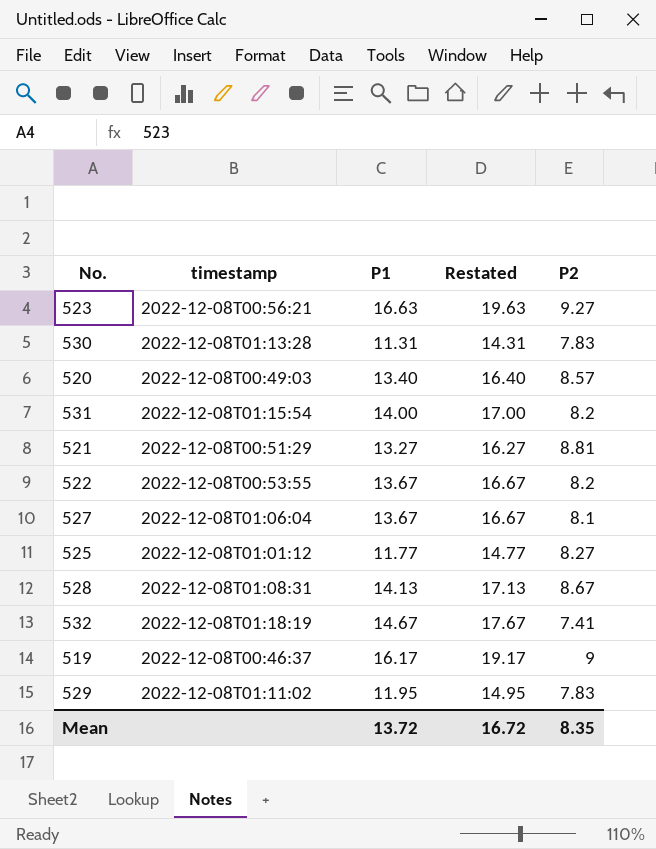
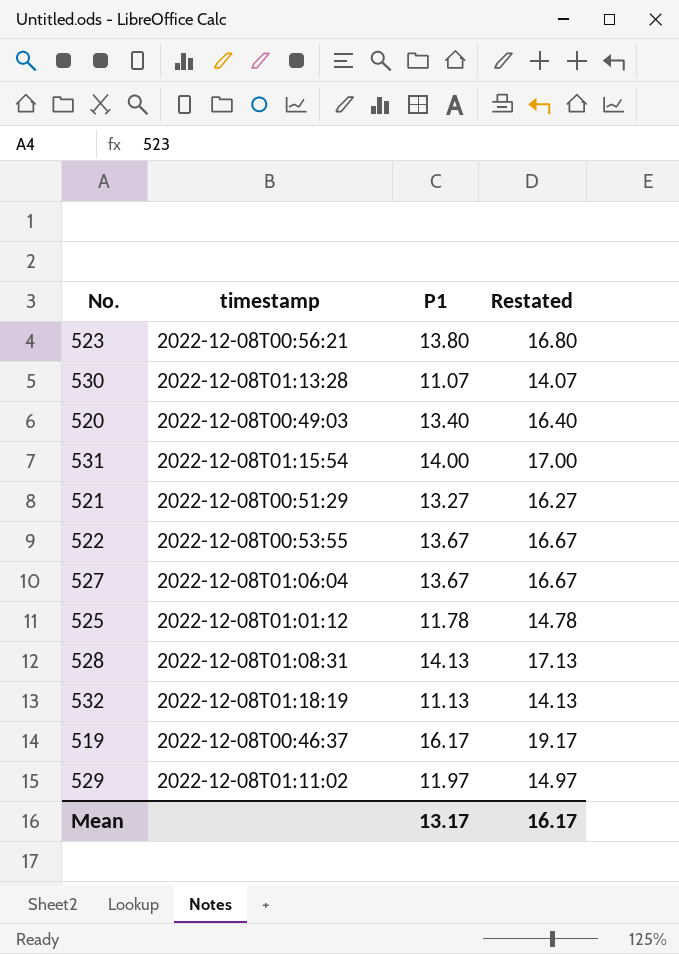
column P2 | position: 5 -> none
523 | P1: 16.63 -> 13.80
523 | Restated: 19.63 -> 16.80
530 | P1: 11.31 -> 11.07
530 | Restated: 14.31 -> 14.07
525 | P1: 11.77 -> 11.78
525 | Restated: 14.77 -> 14.78
532 | P1: 14.67 -> 11.13
532 | Restated: 17.67 -> 14.13
529 | P1: 11.95 -> 11.97
529 | Restated: 14.95 -> 14.97
Mean | P1: 13.72 -> 13.17
Mean | Restated: 16.72 -> 16.17

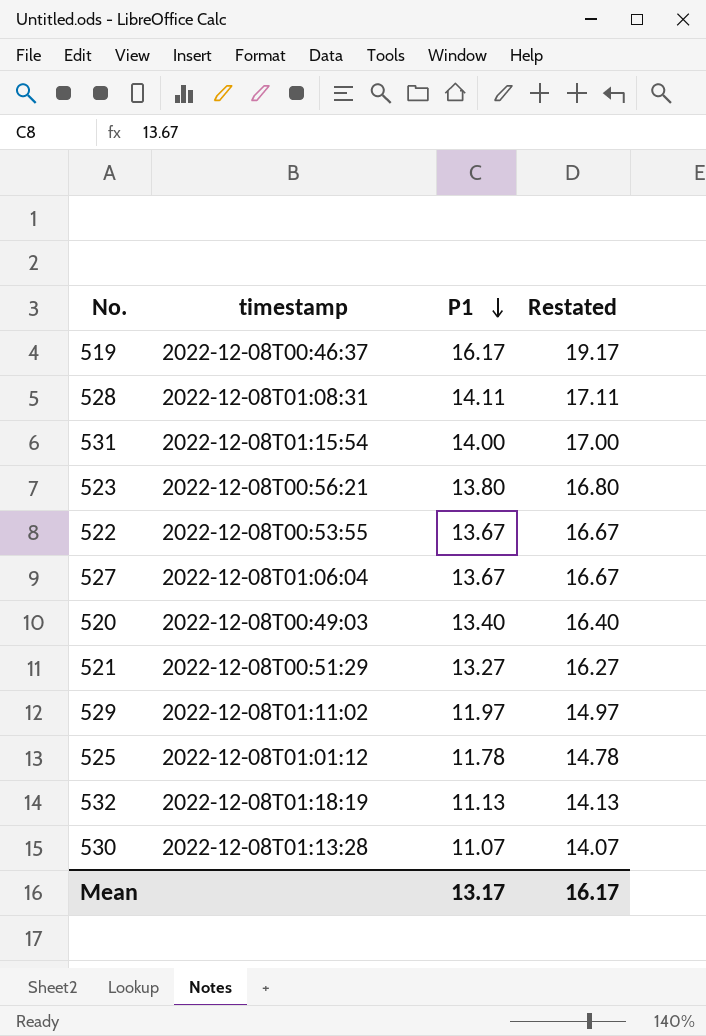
row order: none -> P1 descending
528 | P1: 14.13 -> 14.11
528 | Restated: 17.13 -> 17.11

